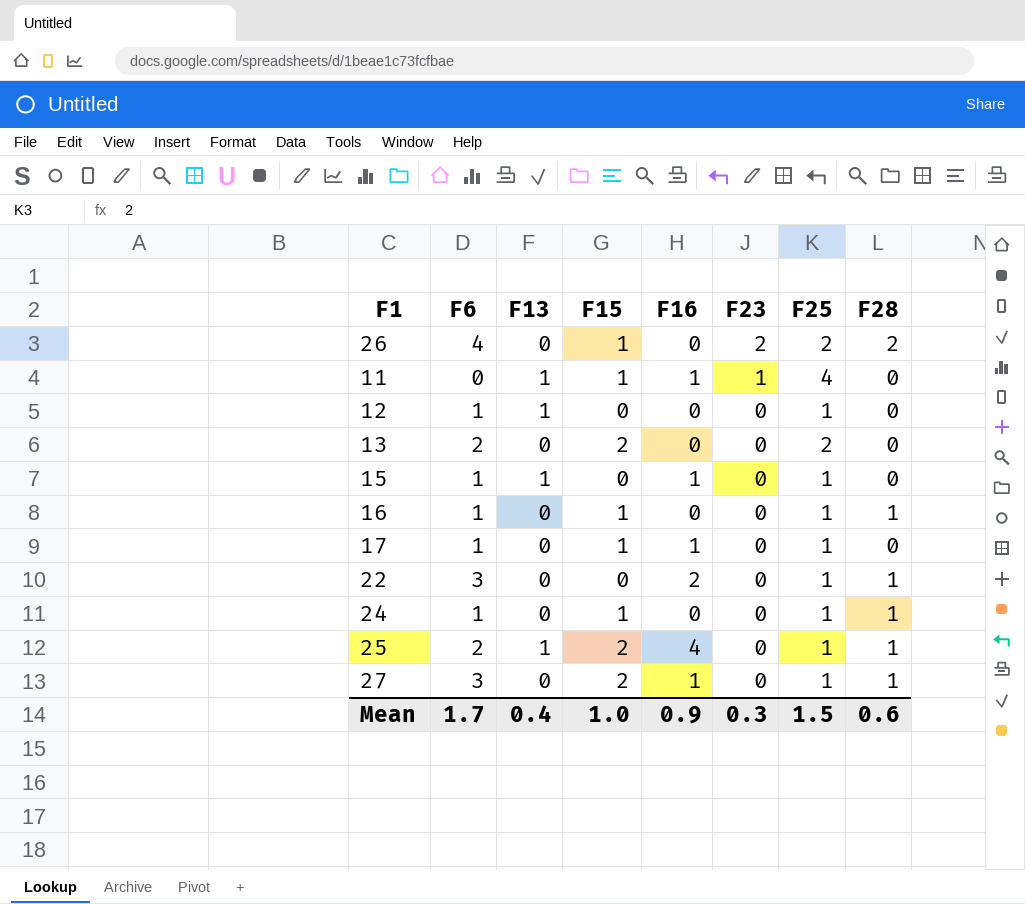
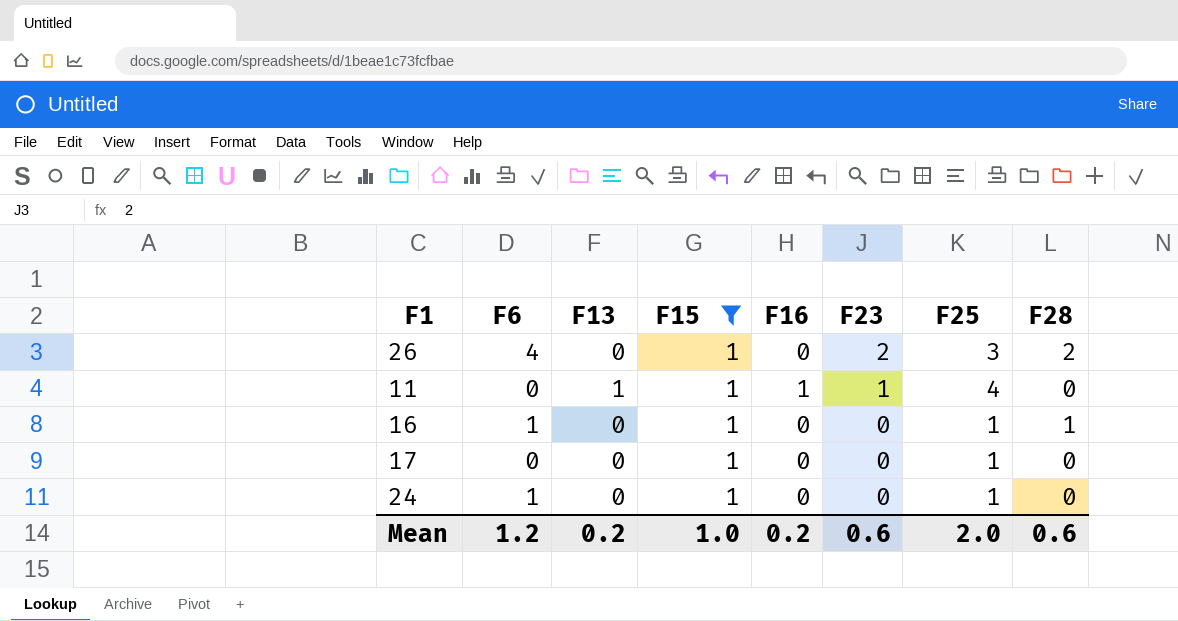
filter: none -> F15 = 1
26 | F25: 2 -> 3
17 | F6: 1 -> 0
17 | F16: 1 -> 0
24 | F28: 1 -> 0
Mean | F6: 1.7 -> 1.2
Mean | F13: 0.4 -> 0.2
Mean | F16: 0.9 -> 0.2
Mean | F23: 0.3 -> 0.6
Mean | F25: 1.5 -> 2.0

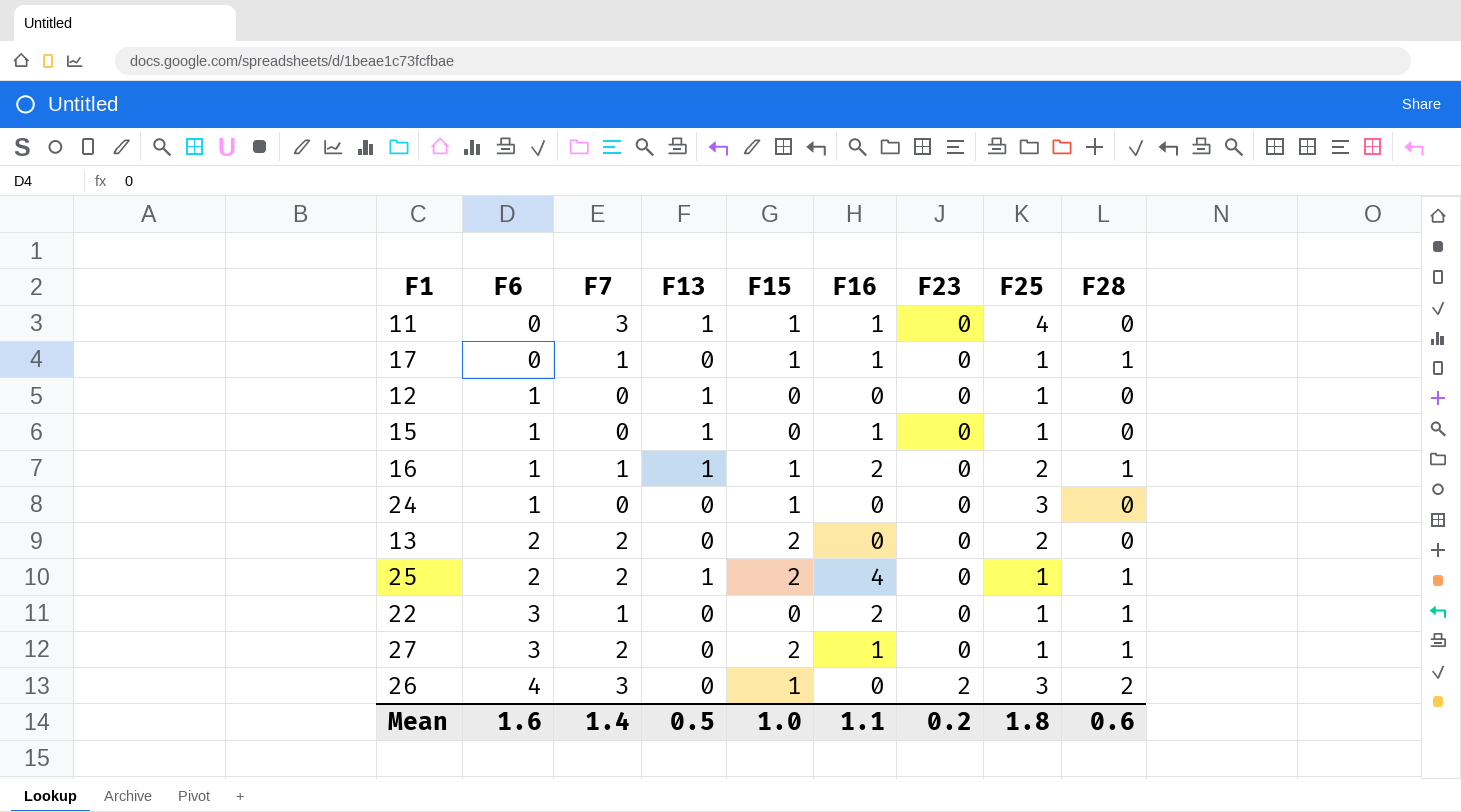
filter: F15 = 1 -> none
row order: F23 descending -> F6 ascending
column F7 | position: none -> 3
11 | F23: 1 -> 0
17 | F16: 0 -> 1
17 | F28: 0 -> 1
16 | F13: 0 -> 1
16 | F16: 0 -> 2
16 | F25: 1 -> 2
24 | F25: 1 -> 3
Mean | F6: 1.2 -> 1.6
Mean | F13: 0.2 -> 0.5
Mean | F16: 0.2 -> 1.1
Mean | F23: 0.6 -> 0.2
Mean | F25: 2.0 -> 1.8

